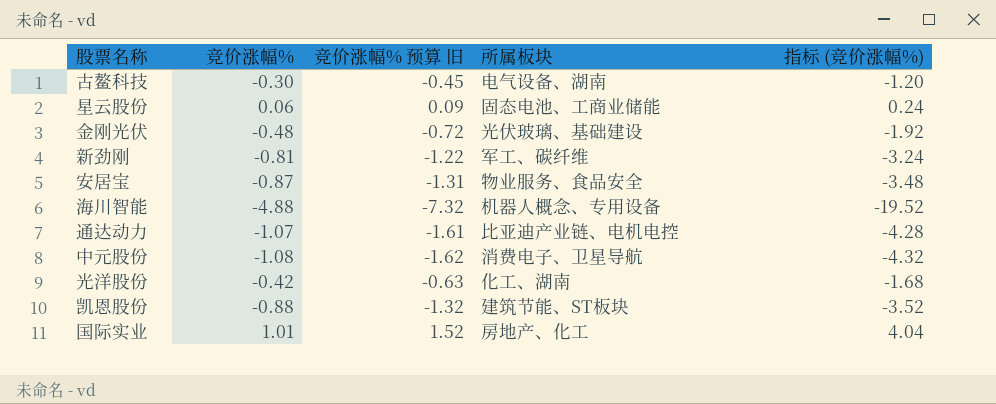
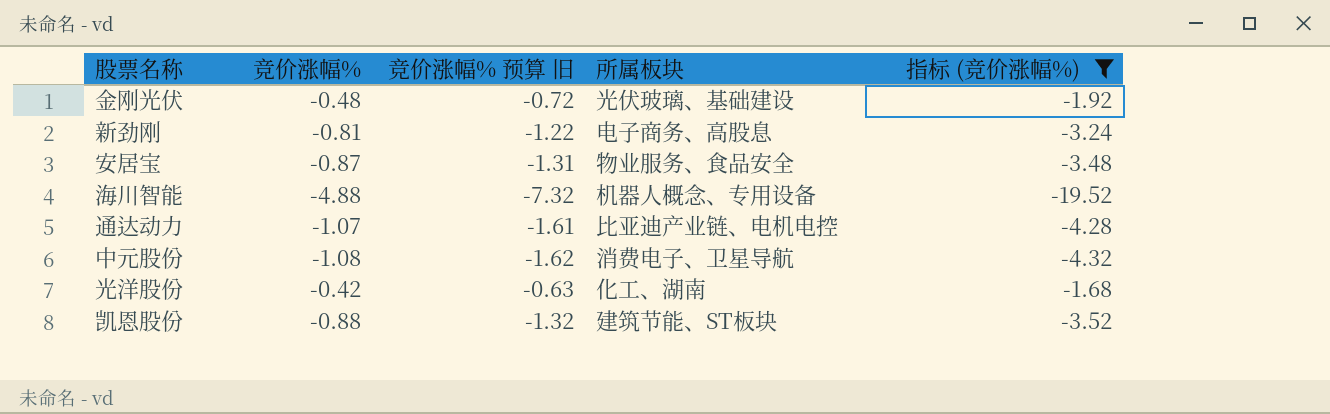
filter: none -> 指标 (竞价涨幅%) <= -1.68
新劲刚 | 所属板块: 军工、碳纤维 -> 电子商务、高股息

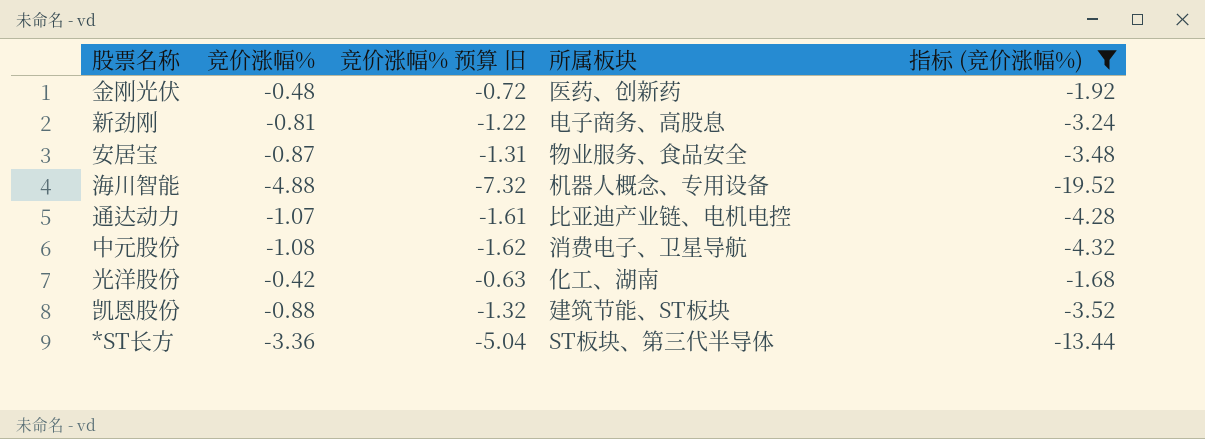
金刚光伏 | 所属板块: 光伏玻璃、基础建设 -> 医药、创新药
row *ST长方: none -> -3.36 | -5.04 | ST板块、第三代半导体 | -13.44

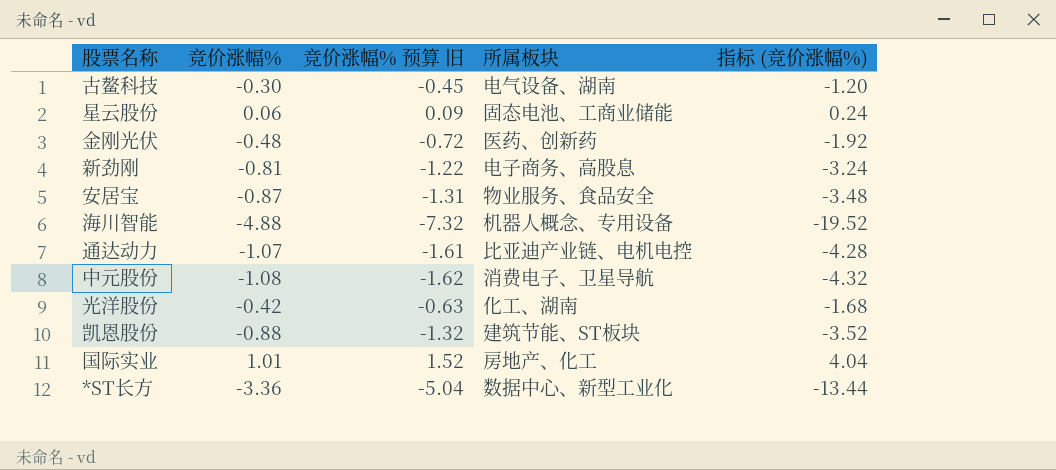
filter: 指标 (竞价涨幅%) <= -1.68 -> none
*ST长方 | 所属板块: ST板块、第三代半导体 -> 数据中心、新型工业化

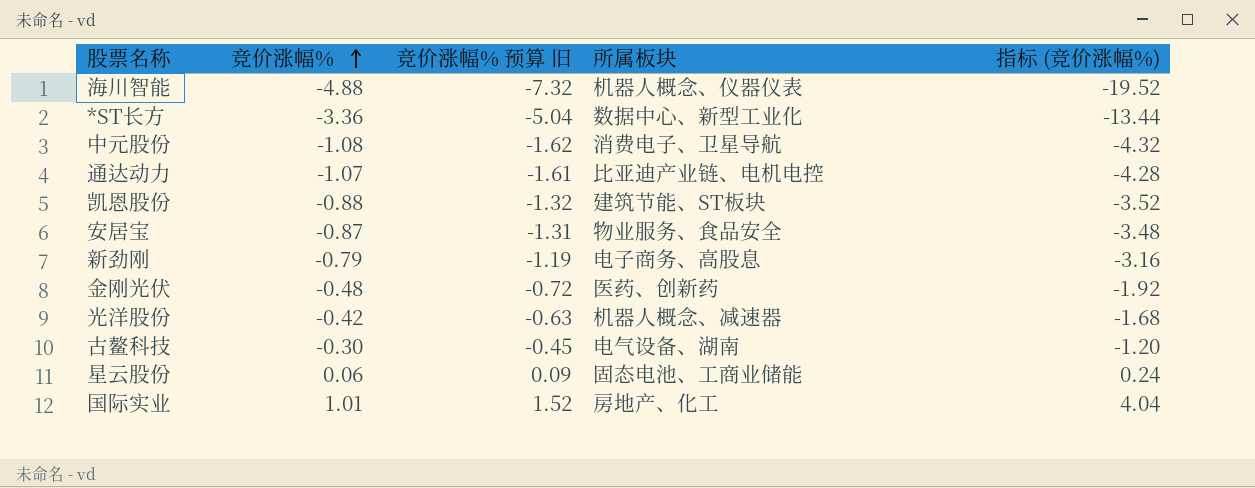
row order: none -> 竞价涨幅% ascending
海川智能 | 所属板块: 机器人概念、专用设备 -> 机器人概念、仪器仪表
新劲刚 | 竞价涨幅%: -0.81 -> -0.79
新劲刚 | 竞价涨幅% 预算 旧: -1.22 -> -1.19
新劲刚 | 指标 (竞价涨幅%): -3.24 -> -3.16
光洋股份 | 所属板块: 化工、湖南 -> 机器人概念、减速器

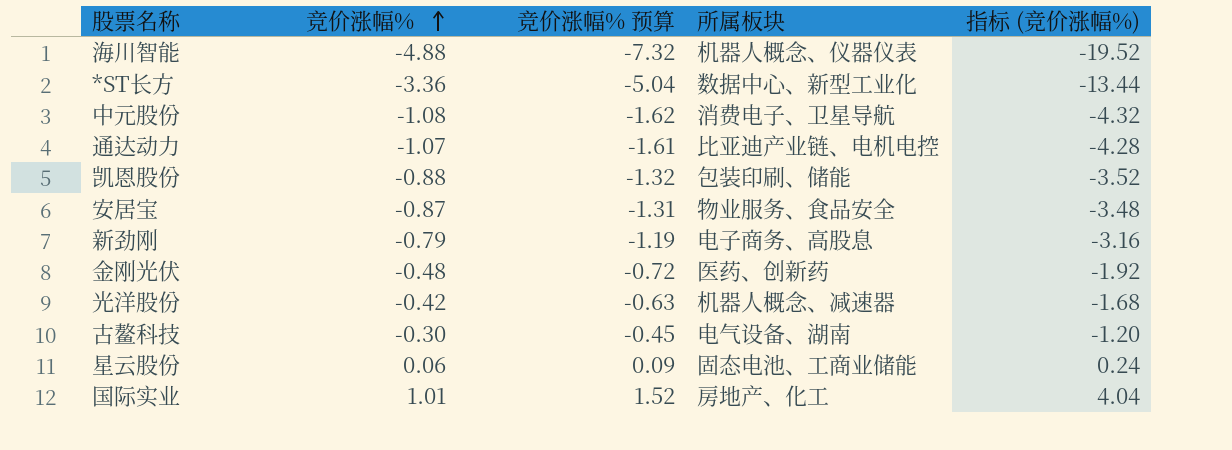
column name: 竞价涨幅% 预算 旧 -> 竞价涨幅% 预算
凯恩股份 | 所属板块: 建筑节能、ST板块 -> 包装印刷、储能

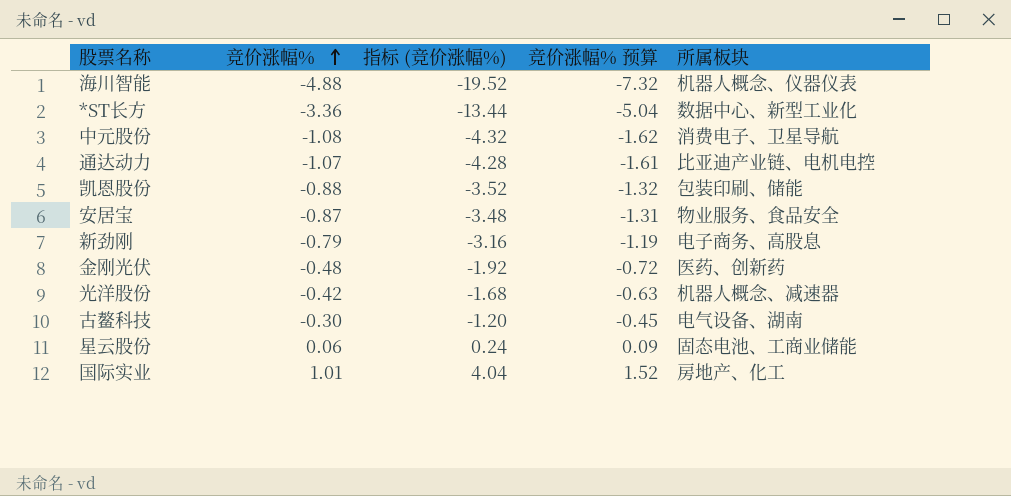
column 指标 (竞价涨幅%) | position: 5 -> 3

